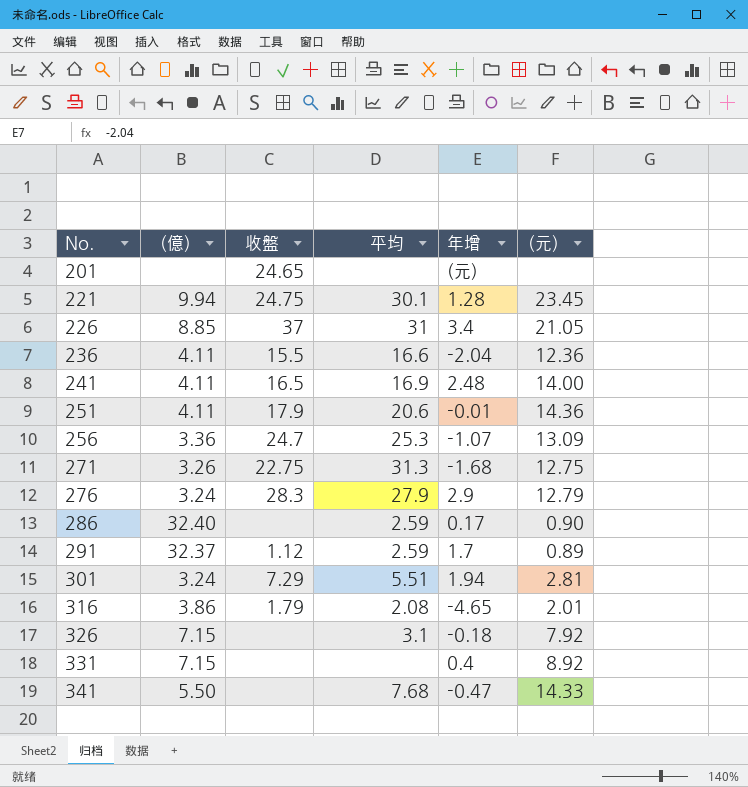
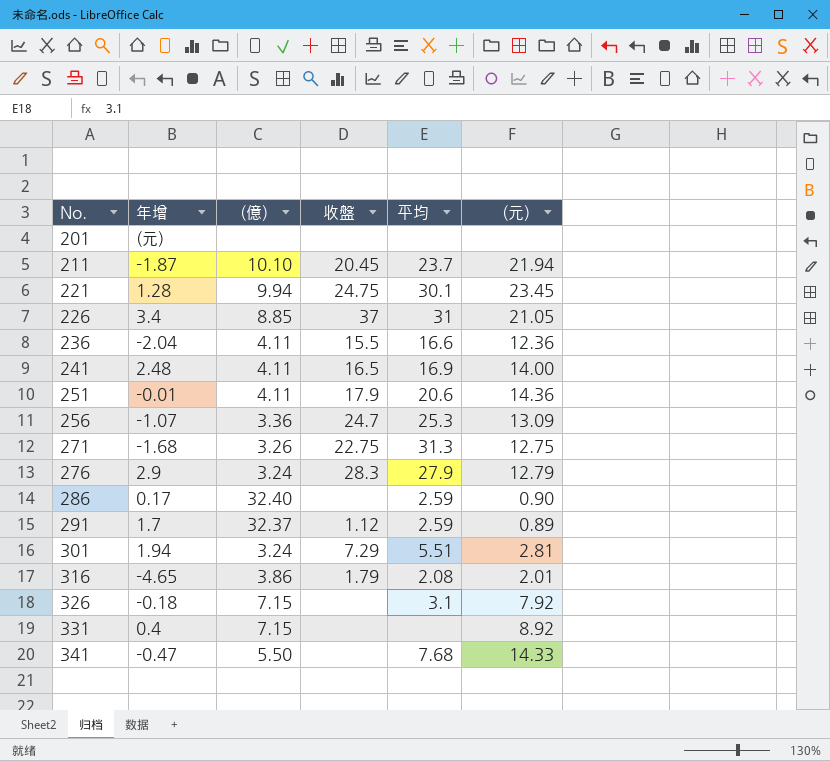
column 年增 | position: 5 -> 2
201 | 收盤: 24.65 -> none
row 211: none -> -1.87 | 10.10 | 20.45 | 23.7 | 21.94

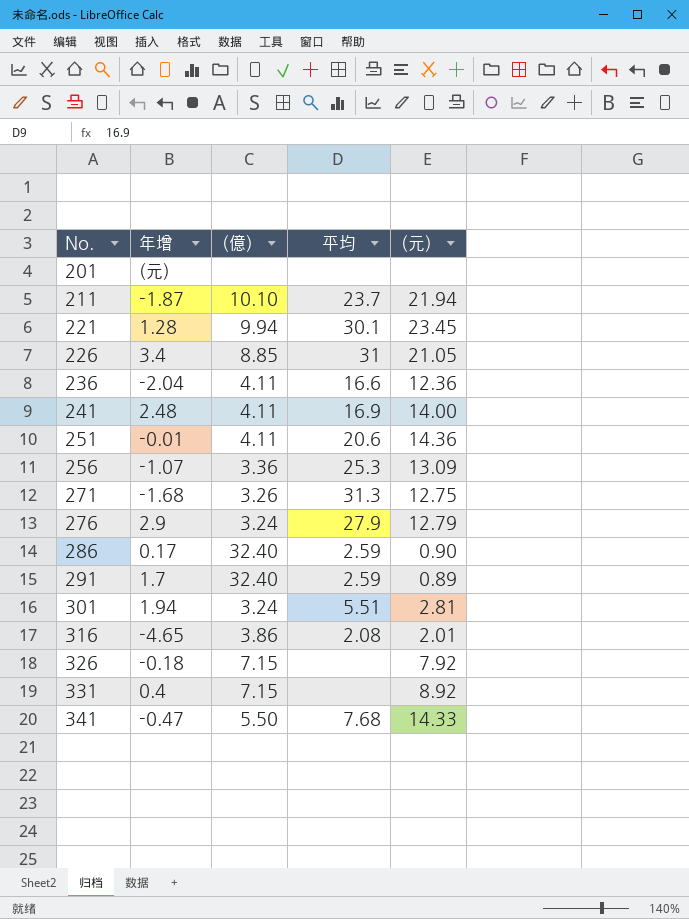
column 收盤 | position: 4 -> none
291 | (億): 32.37 -> 32.40
326 | 平均: 3.1 -> none

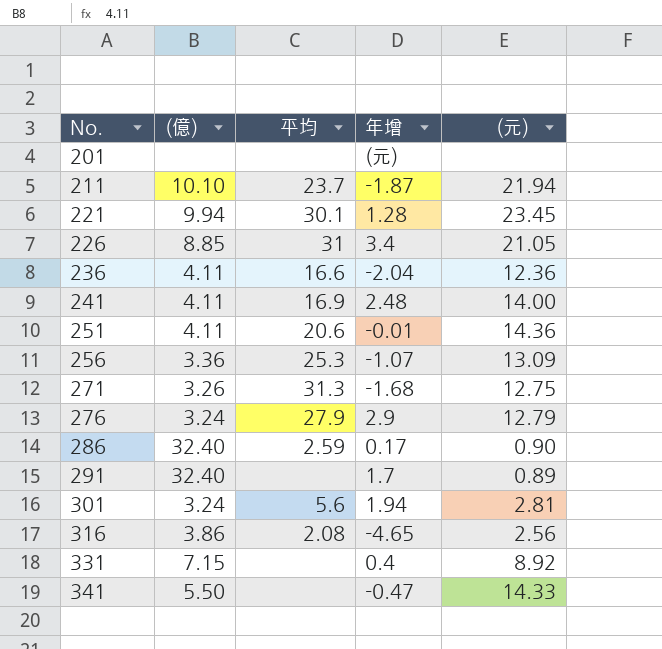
column 年增 | position: 2 -> 4
row 326: -0.18 | 7.15 | none | 7.92 -> none
291 | 平均: 2.59 -> none
301 | 平均: 5.51 -> 5.6
316 | (元): 2.01 -> 2.56
341 | 平均: 7.68 -> none

